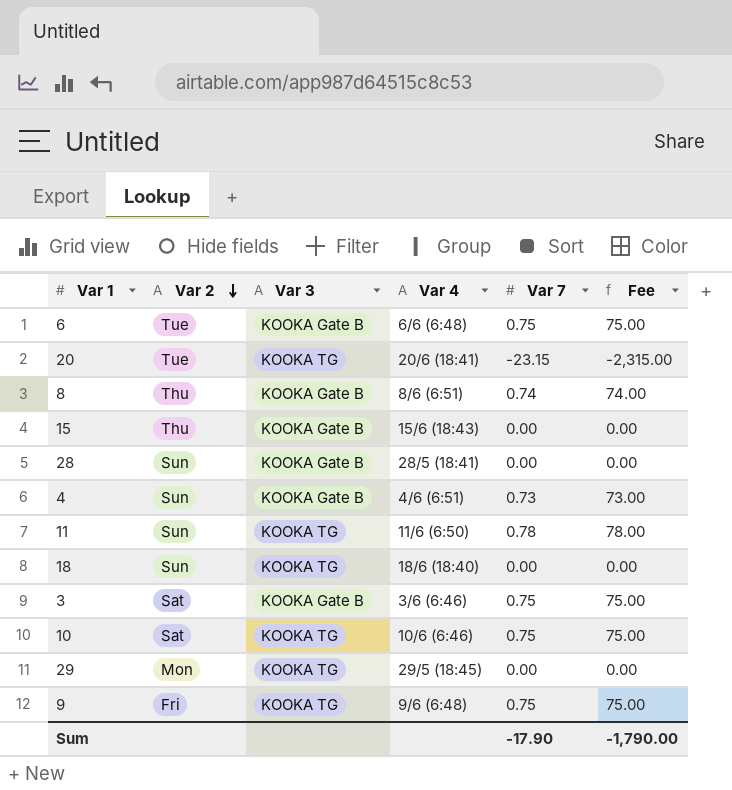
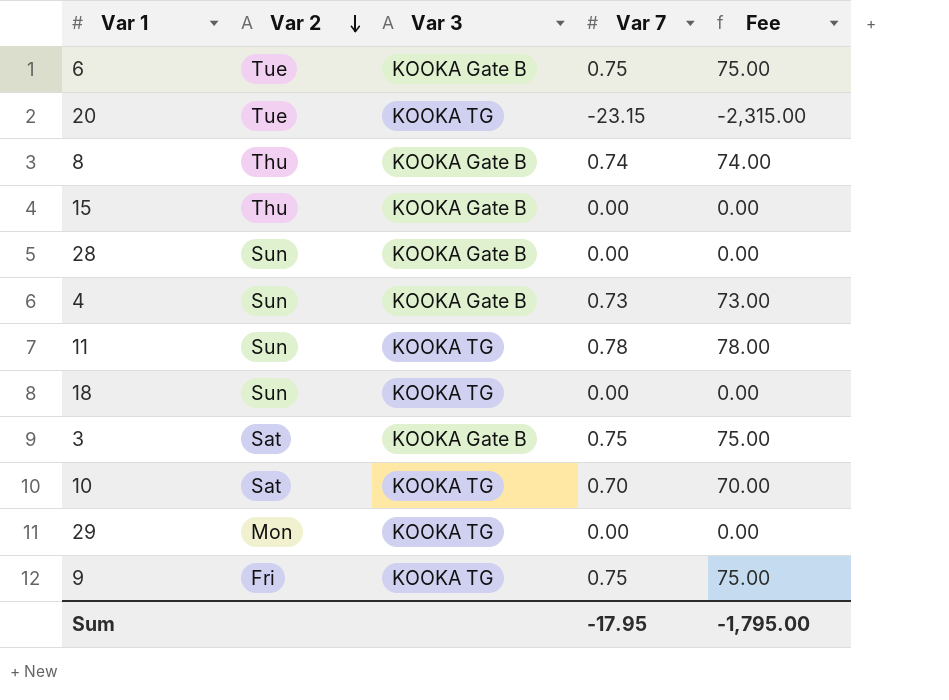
column Var 4 | position: 4 -> none
10 | Var 7: 0.75 -> 0.70
10 | Fee: 75.00 -> 70.00
Sum | Var 7: -17.90 -> -17.95
Sum | Fee: -1,790.00 -> -1,795.00

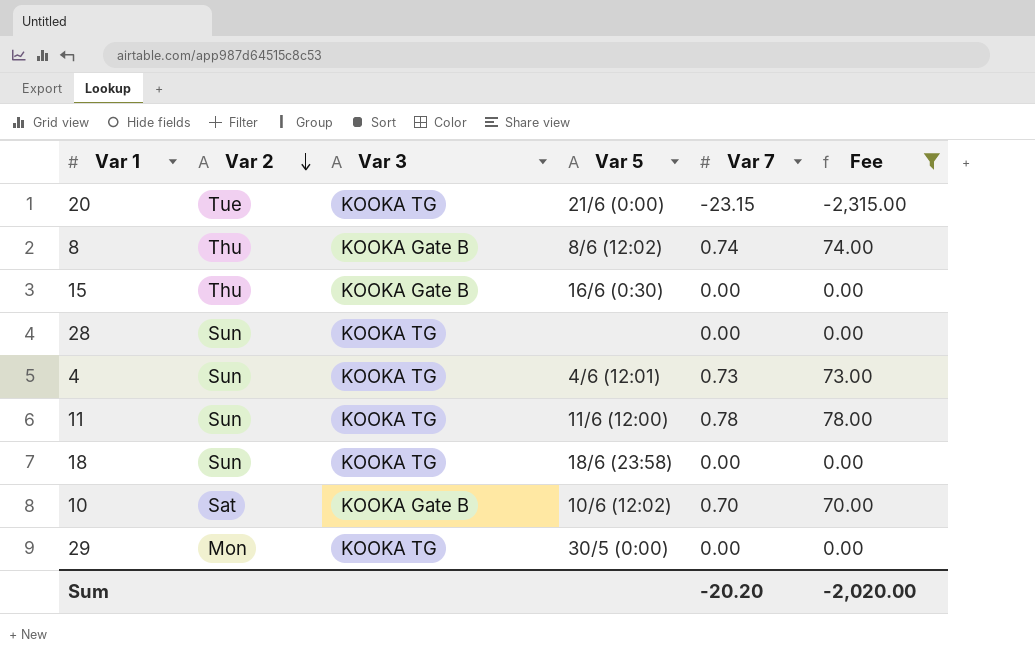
filter: none -> Fee != 75.00
column Var 5 | position: none -> 4
28 | Var 3: KOOKA Gate B -> KOOKA TG
4 | Var 3: KOOKA Gate B -> KOOKA TG
10 | Var 3: KOOKA TG -> KOOKA Gate B
Sum | Var 7: -17.95 -> -20.20
Sum | Fee: -1,795.00 -> -2,020.00

